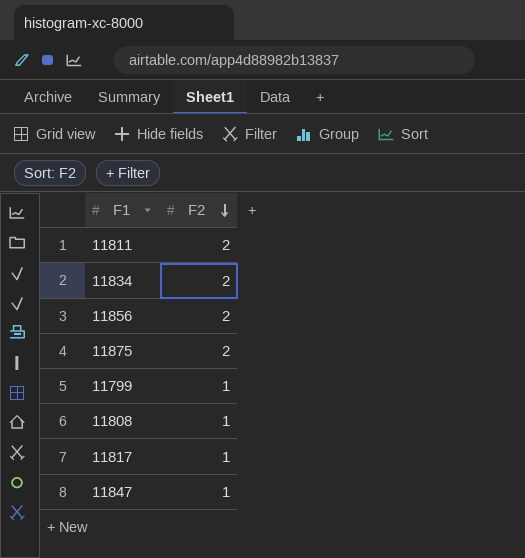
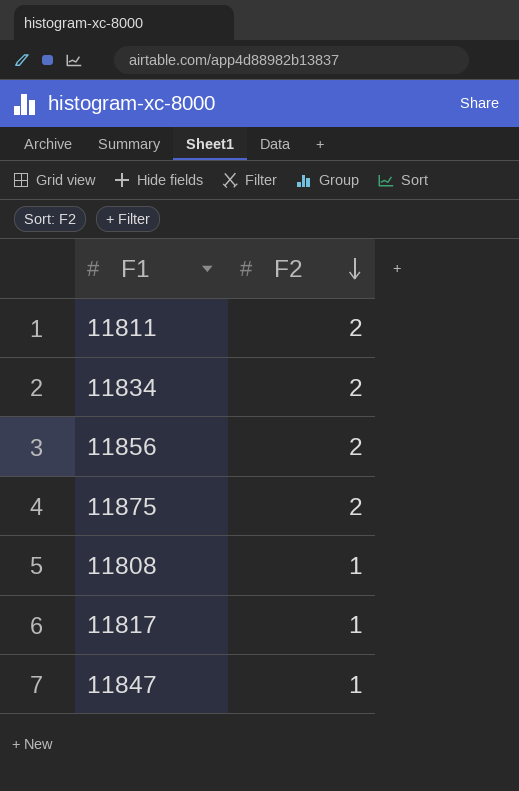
row 11799: 1 -> none

